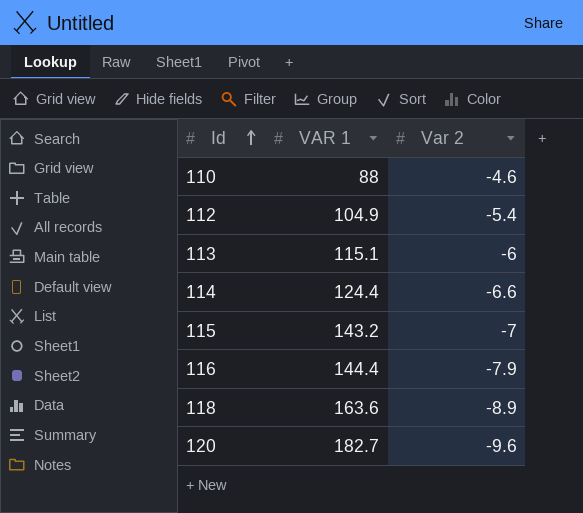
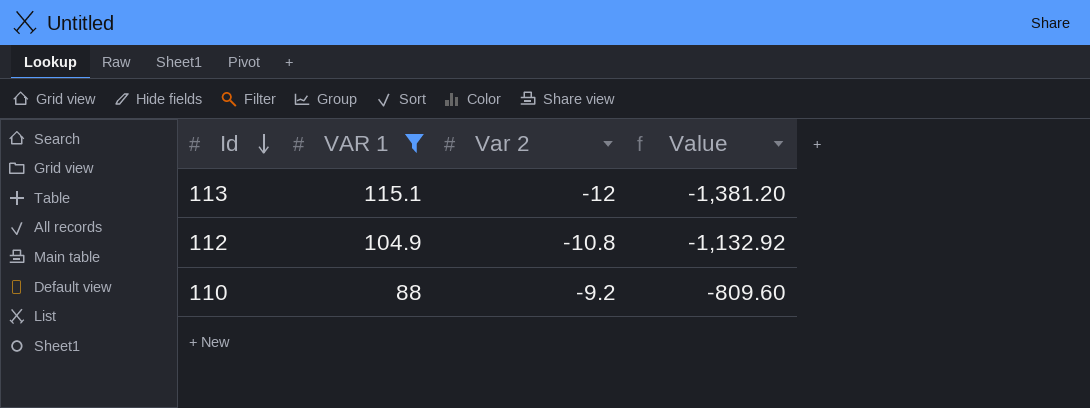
filter: none -> VAR 1 <= 115.1
row order: Id ascending -> Id descending
column Value | formula: none -> [VAR 1] * [Var 2]
113 | Var 2: -6 -> -12
112 | Var 2: -5.4 -> -10.8
110 | Var 2: -4.6 -> -9.2

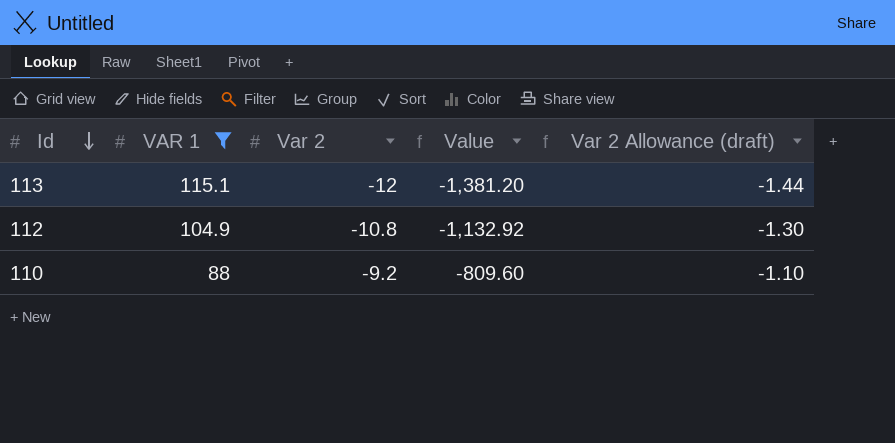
column Var 2 Allowance (draft) | formula: none -> [Var 2] * 0.12

